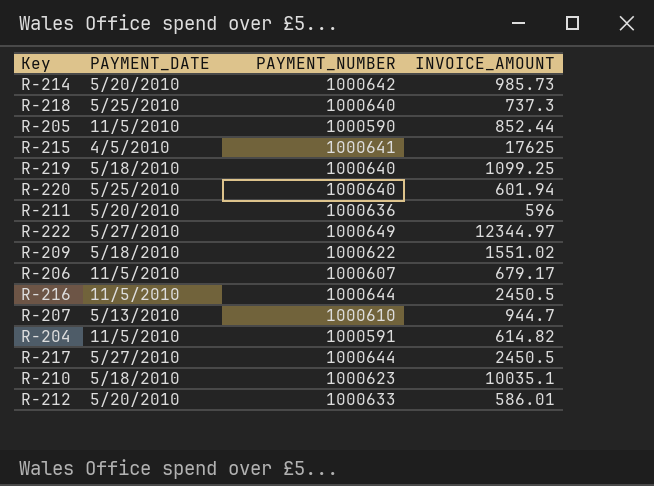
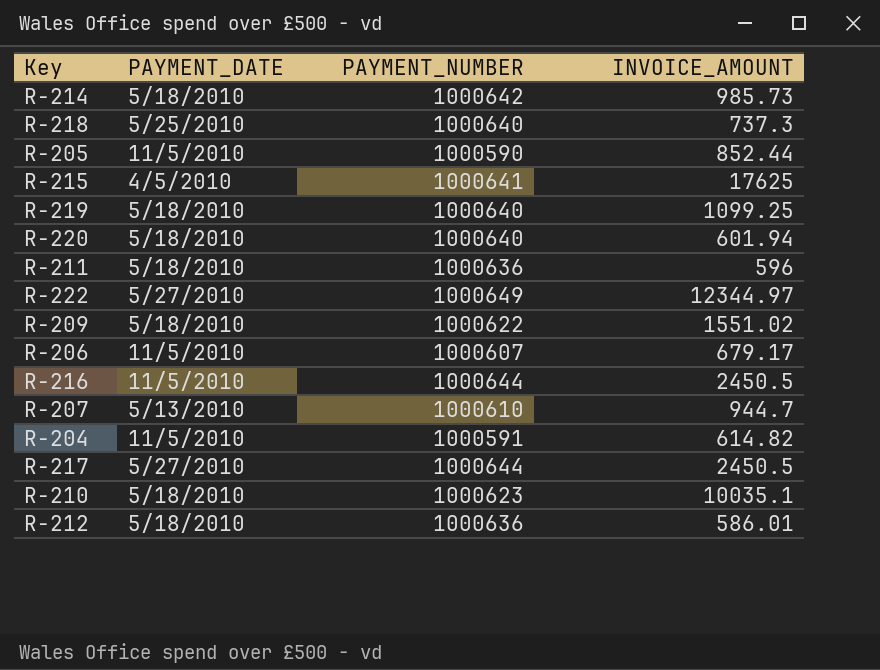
R-214 | PAYMENT_DATE: 5/20/2010 -> 5/18/2010
R-220 | PAYMENT_DATE: 5/25/2010 -> 5/18/2010
R-211 | PAYMENT_DATE: 5/20/2010 -> 5/18/2010
R-212 | PAYMENT_DATE: 5/20/2010 -> 5/18/2010
R-212 | PAYMENT_NUMBER: 1000633 -> 1000636

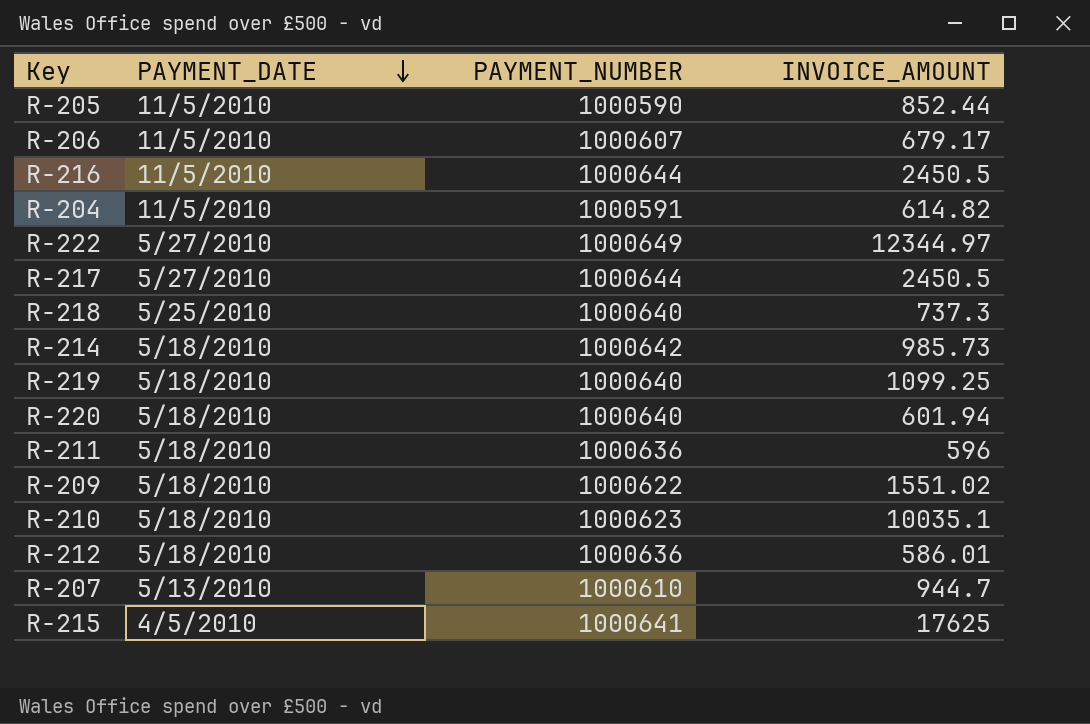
row order: none -> PAYMENT_DATE descending

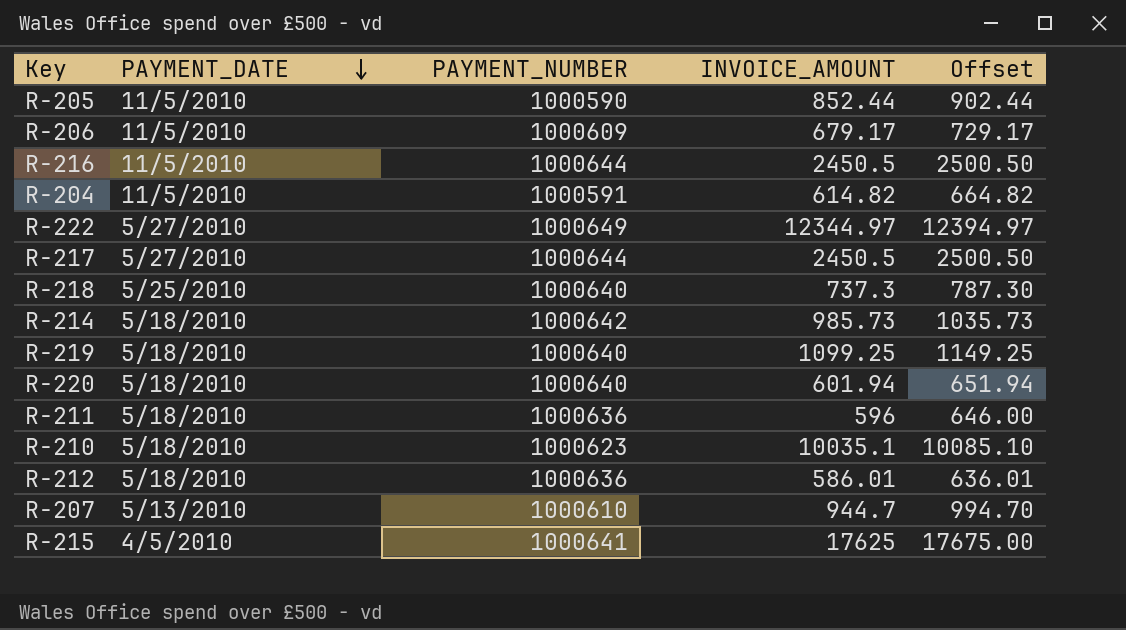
column Offset | formula: none -> [INVOICE_AMOUNT] + 50
row R-209: 5/18/2010 | 1000622 | 1551.02 -> none
R-206 | PAYMENT_NUMBER: 1000607 -> 1000609

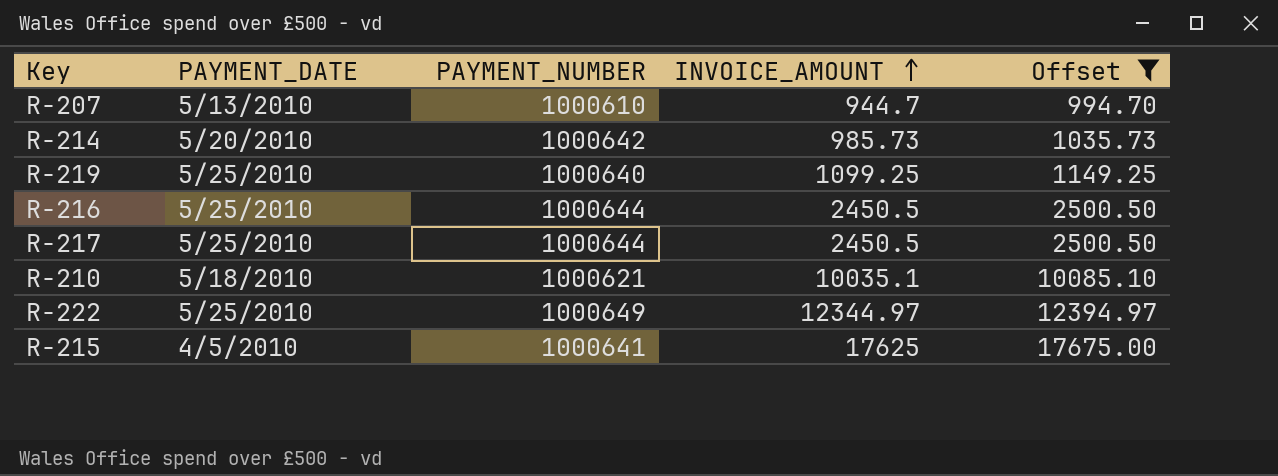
filter: none -> Offset >= 994.70
row order: PAYMENT_DATE descending -> INVOICE_AMOUNT ascending
R-214 | PAYMENT_DATE: 5/18/2010 -> 5/20/2010
R-219 | PAYMENT_DATE: 5/18/2010 -> 5/25/2010
R-216 | PAYMENT_DATE: 11/5/2010 -> 5/25/2010
R-217 | PAYMENT_DATE: 5/27/2010 -> 5/25/2010
R-210 | PAYMENT_NUMBER: 1000623 -> 1000621
R-222 | PAYMENT_DATE: 5/27/2010 -> 5/25/2010

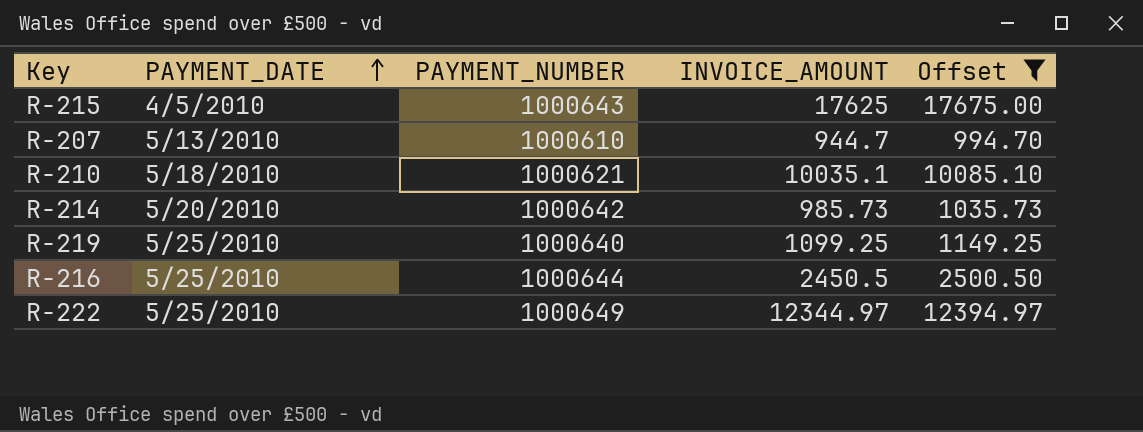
row order: INVOICE_AMOUNT ascending -> PAYMENT_DATE ascending
row R-217: 5/25/2010 | 1000644 | 2450.5 | 2500.50 -> none
R-215 | PAYMENT_NUMBER: 1000641 -> 1000643

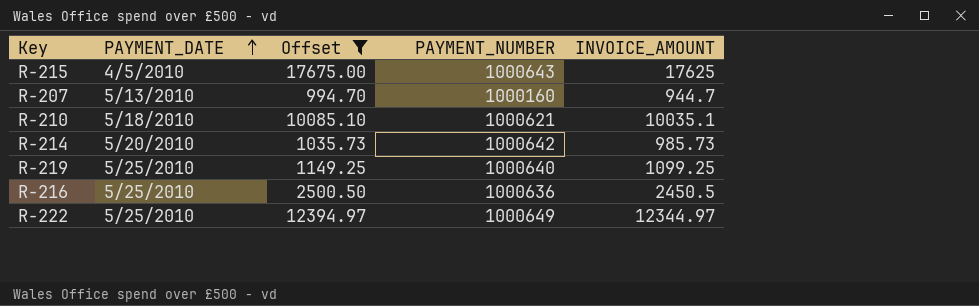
column Offset | position: 5 -> 3
R-207 | PAYMENT_NUMBER: 1000610 -> 1000160
R-216 | PAYMENT_NUMBER: 1000644 -> 1000636

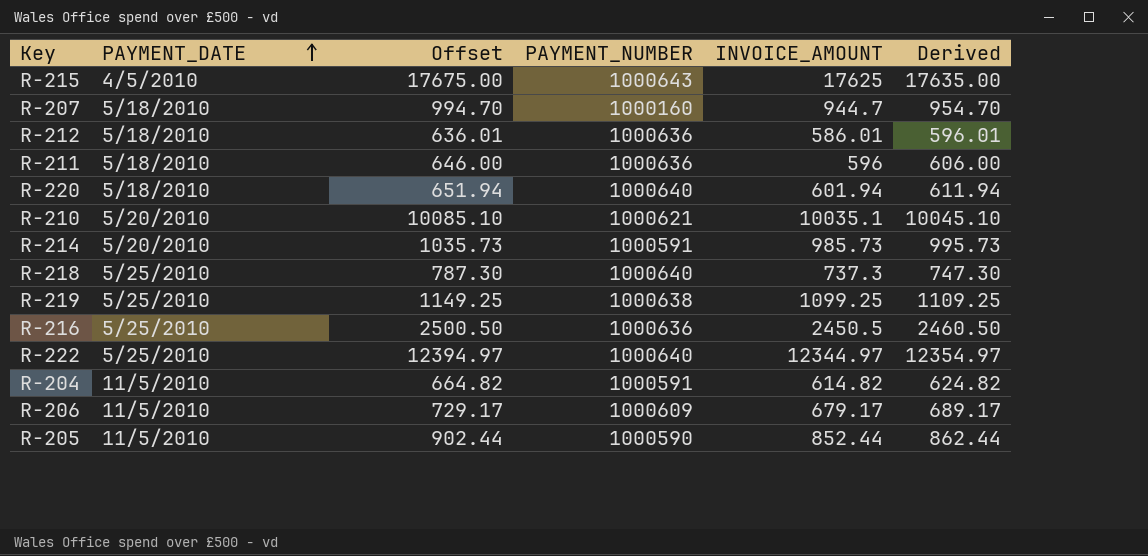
filter: Offset >= 994.70 -> none
column Derived | formula: none -> [INVOICE_AMOUNT] + 10
R-207 | PAYMENT_DATE: 5/13/2010 -> 5/18/2010
R-210 | PAYMENT_DATE: 5/18/2010 -> 5/20/2010
R-214 | PAYMENT_NUMBER: 1000642 -> 1000591
R-219 | PAYMENT_NUMBER: 1000640 -> 1000638
R-222 | PAYMENT_NUMBER: 1000649 -> 1000640

